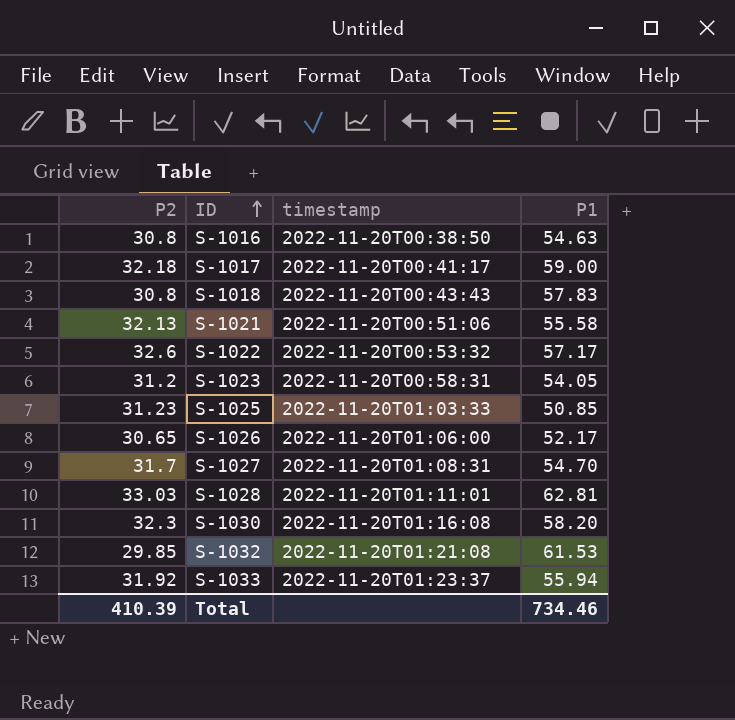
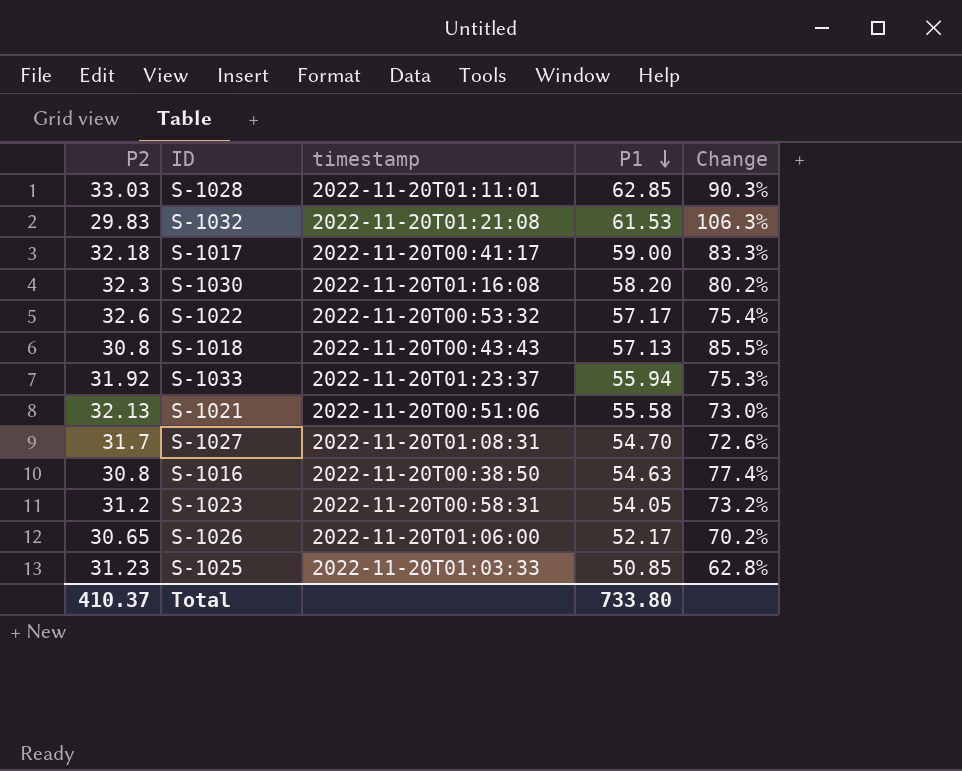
row order: ID ascending -> P1 descending
column Change | formula: none -> ([P1] - [P2]) / [P2]
S-1028 | P1: 62.81 -> 62.85
S-1032 | P2: 29.85 -> 29.83
S-1018 | P1: 57.83 -> 57.13
Total | P2: 410.39 -> 410.37
Total | P1: 734.46 -> 733.80

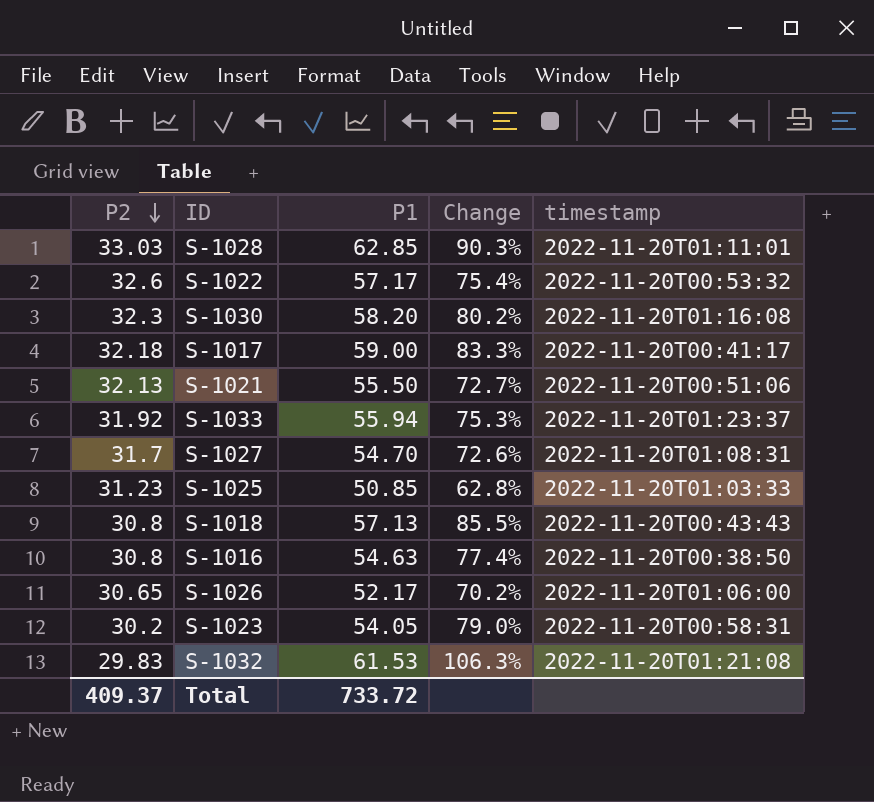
row order: P1 descending -> P2 descending
column timestamp | position: 3 -> 5
S-1021 | P1: 55.58 -> 55.50
S-1021 | Change: 73.0% -> 72.7%
S-1023 | P2: 31.2 -> 30.2
S-1023 | Change: 73.2% -> 79.0%
Total | P2: 410.37 -> 409.37
Total | P1: 733.80 -> 733.72

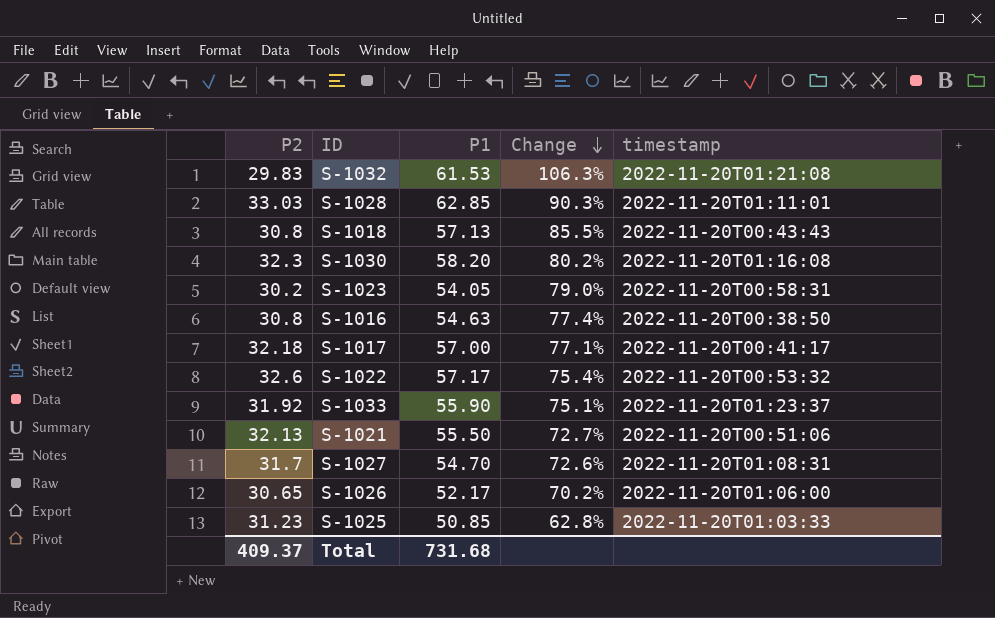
row order: P2 descending -> Change descending
S-1017 | P1: 59.00 -> 57.00
S-1017 | Change: 83.3% -> 77.1%
S-1033 | P1: 55.94 -> 55.90
S-1033 | Change: 75.3% -> 75.1%
Total | P1: 733.72 -> 731.68

